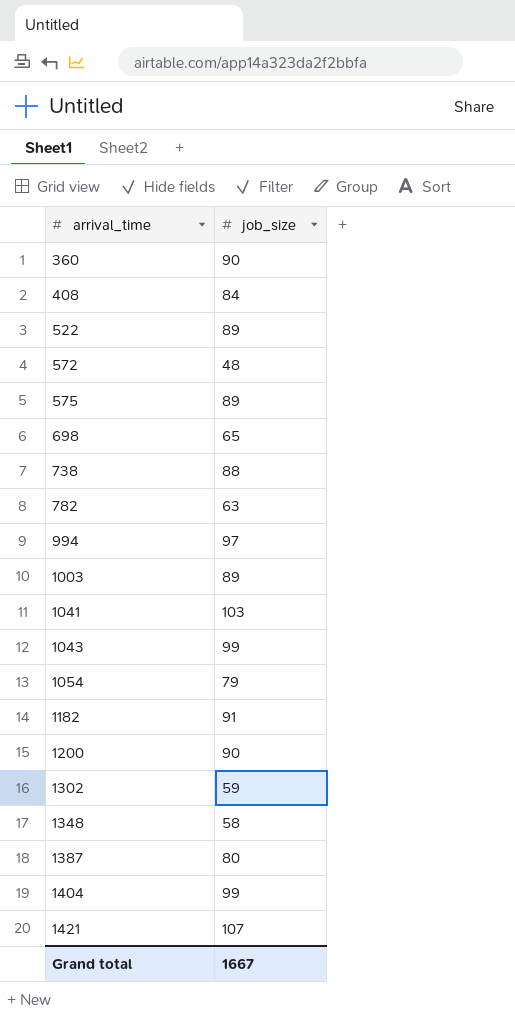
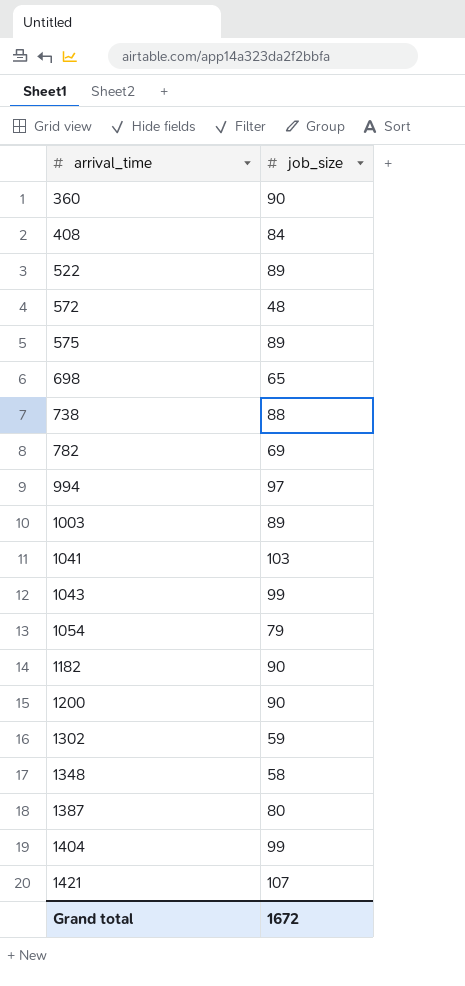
782 | job_size: 63 -> 69
1182 | job_size: 91 -> 90
Grand total | job_size: 1667 -> 1672

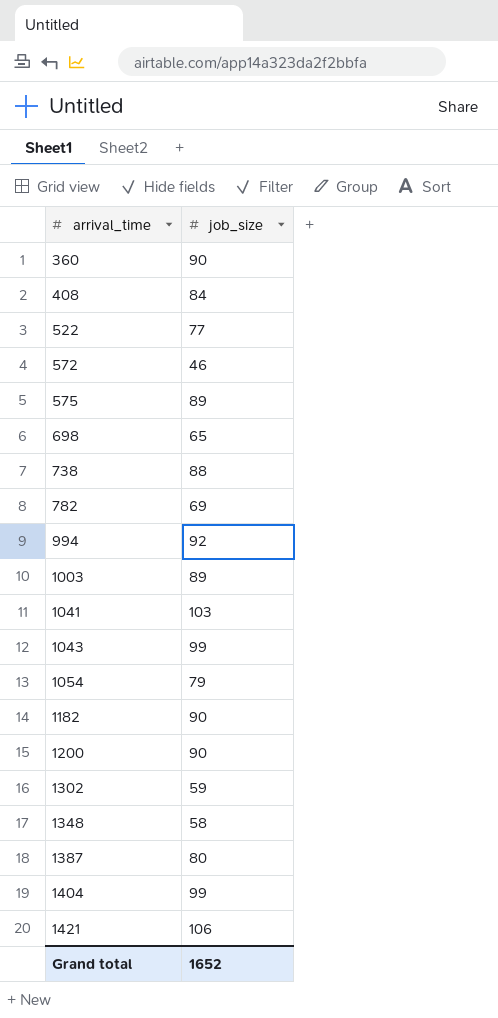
522 | job_size: 89 -> 77
572 | job_size: 48 -> 46
994 | job_size: 97 -> 92
1421 | job_size: 107 -> 106
Grand total | job_size: 1672 -> 1652

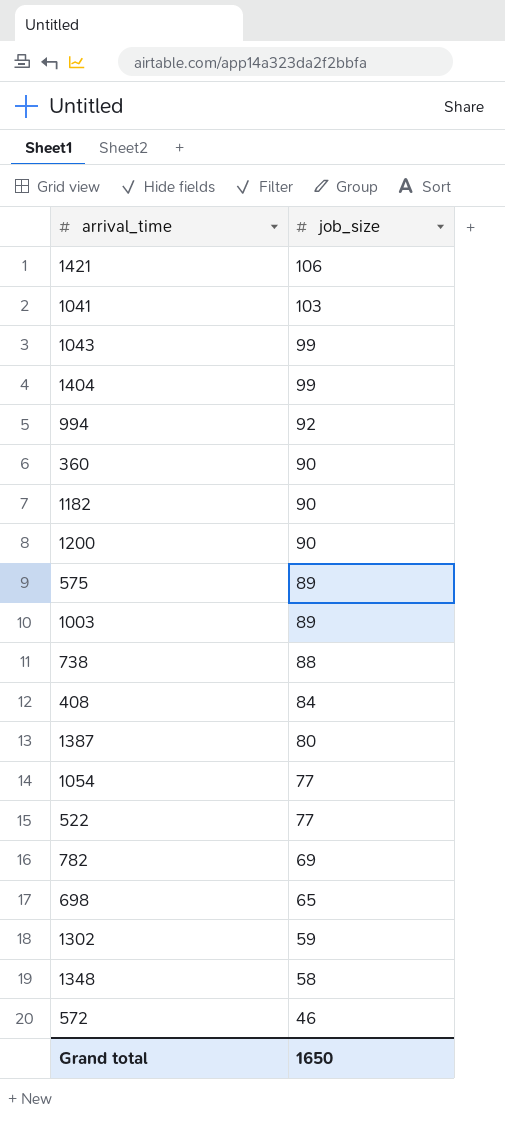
row order: arrival_time ascending -> job_size descending
1054 | job_size: 79 -> 77
Grand total | job_size: 1652 -> 1650

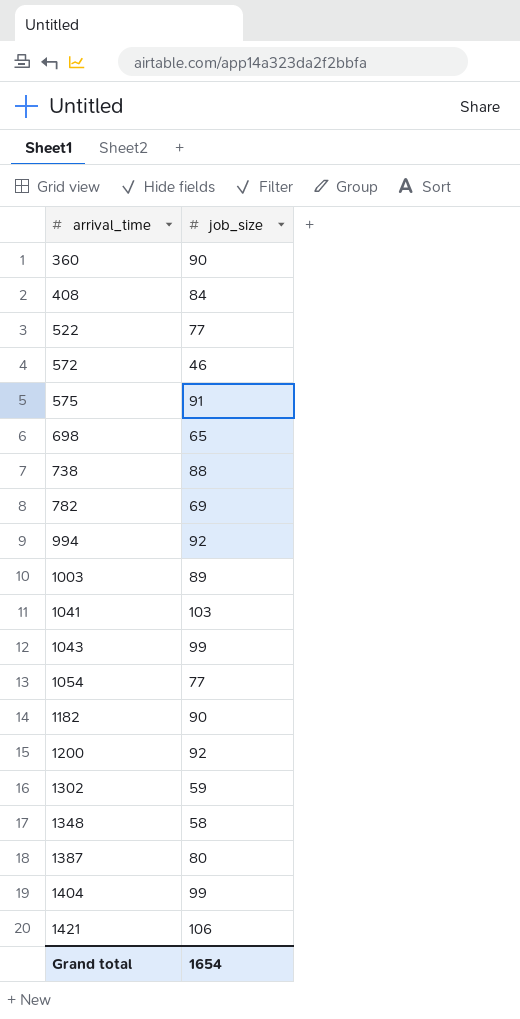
row order: job_size descending -> arrival_time ascending
575 | job_size: 89 -> 91
1200 | job_size: 90 -> 92
Grand total | job_size: 1650 -> 1654

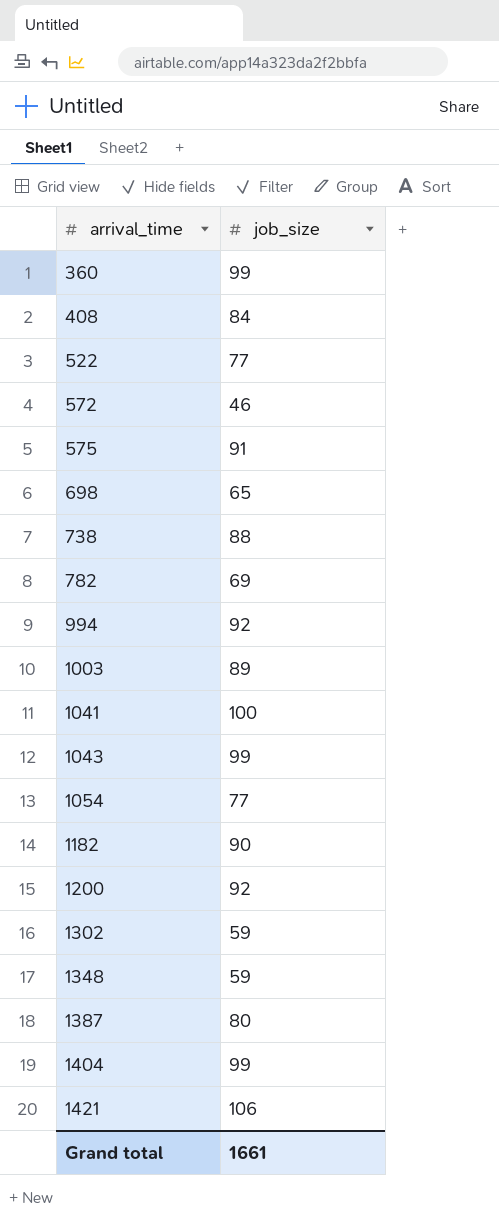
360 | job_size: 90 -> 99
1041 | job_size: 103 -> 100
1348 | job_size: 58 -> 59
Grand total | job_size: 1654 -> 1661

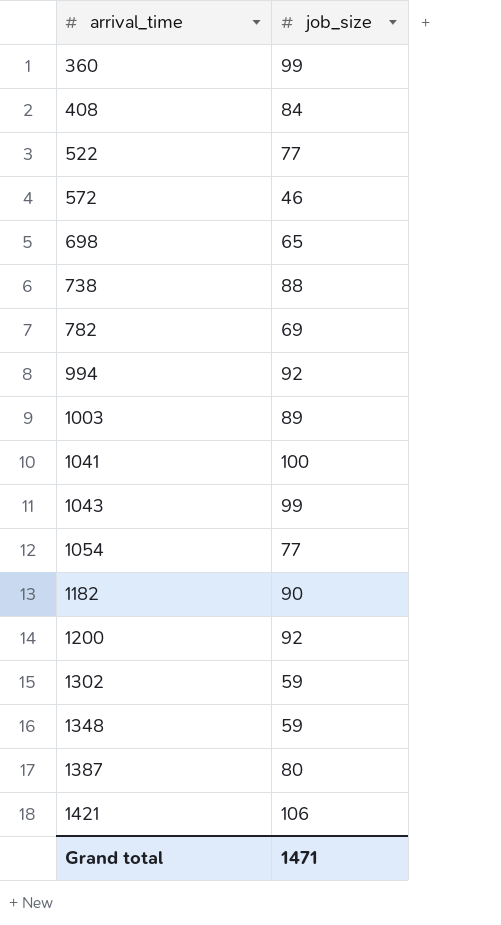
row 575: 91 -> none
row 1404: 99 -> none
Grand total | job_size: 1661 -> 1471

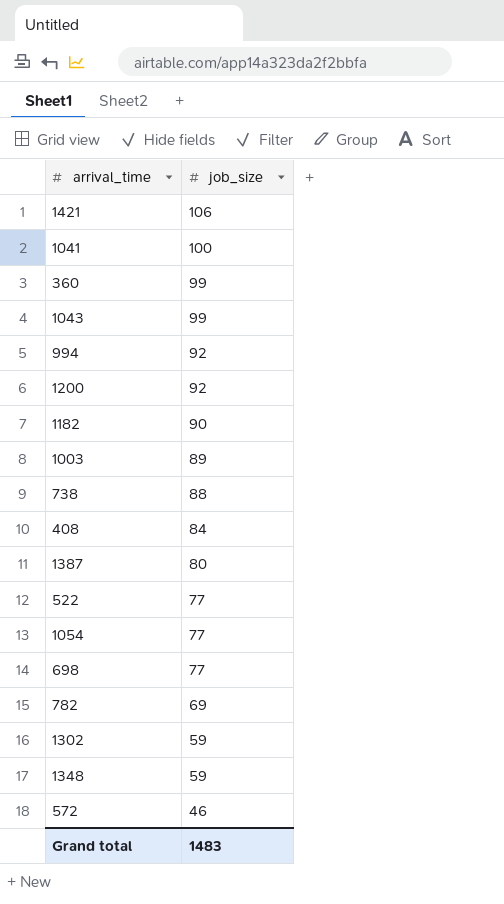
row order: arrival_time ascending -> job_size descending
698 | job_size: 65 -> 77
Grand total | job_size: 1471 -> 1483

